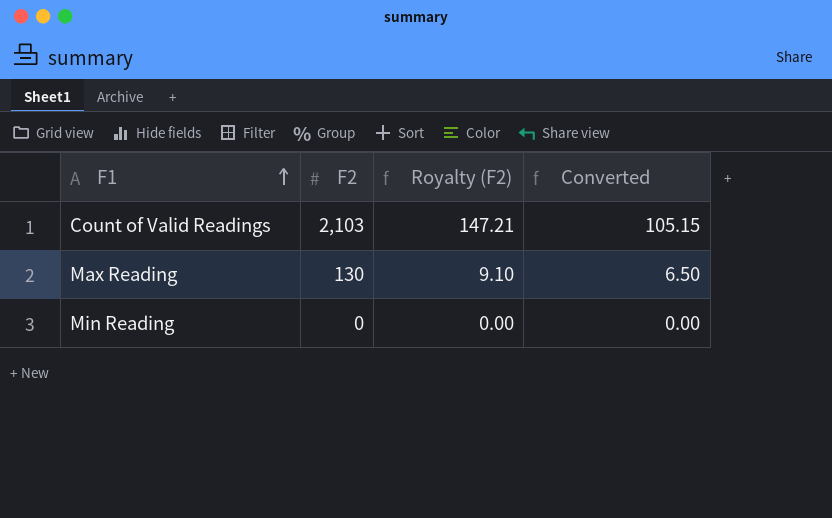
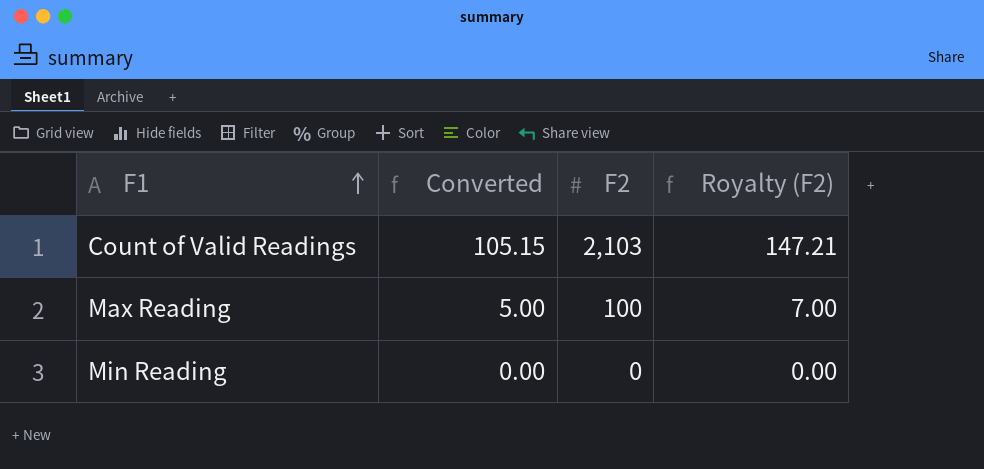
column Converted | position: 4 -> 2
Max Reading | Converted: 6.50 -> 5.00
Max Reading | F2: 130 -> 100
Max Reading | Royalty (F2): 9.10 -> 7.00

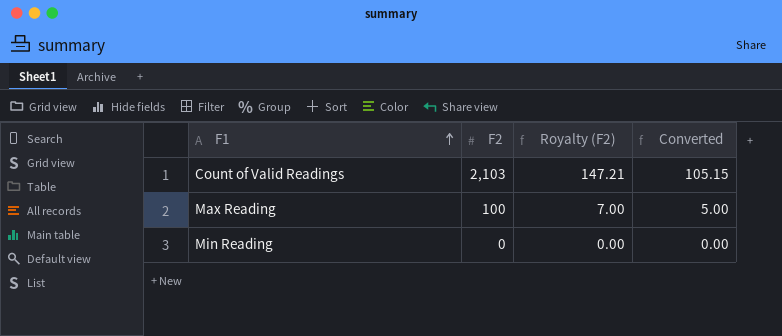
column Converted | position: 2 -> 4

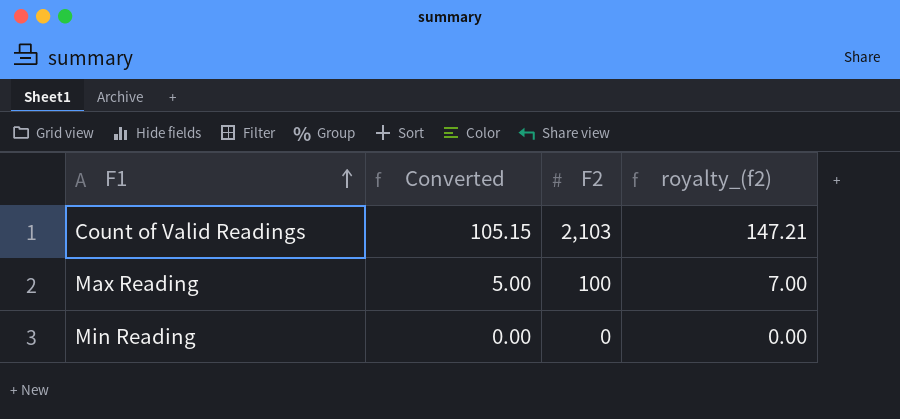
column Converted | position: 4 -> 2
column name: Royalty (F2) -> royalty_(f2)

